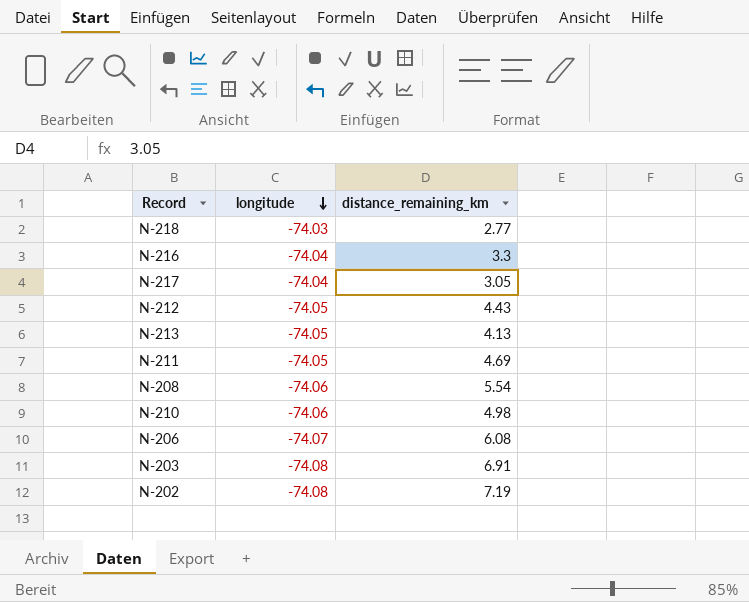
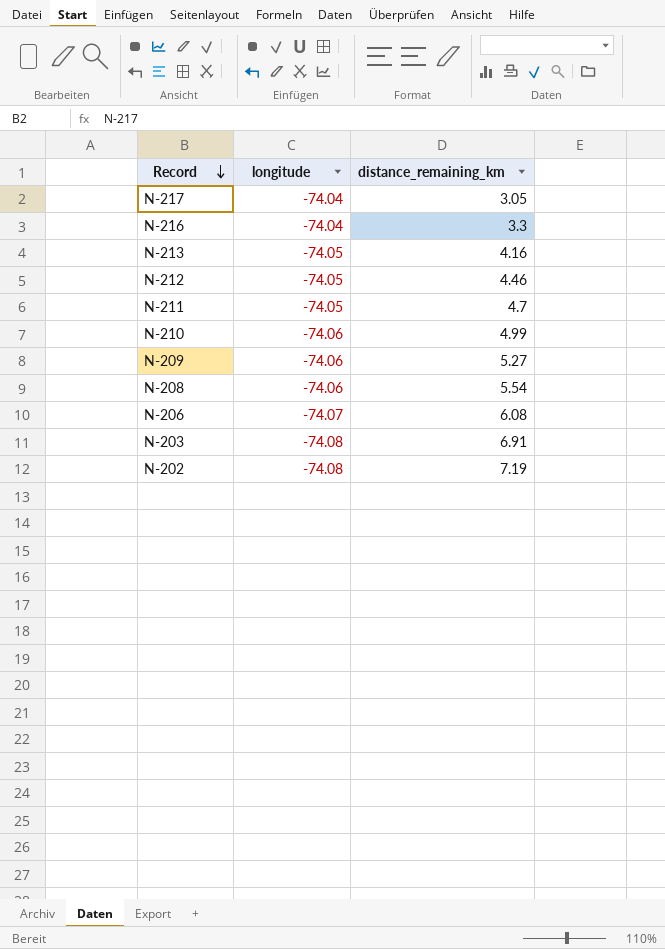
row order: longitude descending -> Record descending
row N-218: -74.03 | 2.77 -> none
N-213 | distance_remaining_km: 4.13 -> 4.16
N-212 | distance_remaining_km: 4.43 -> 4.46
N-211 | distance_remaining_km: 4.69 -> 4.7
N-210 | distance_remaining_km: 4.98 -> 4.99
row N-209: none -> -74.06 | 5.27

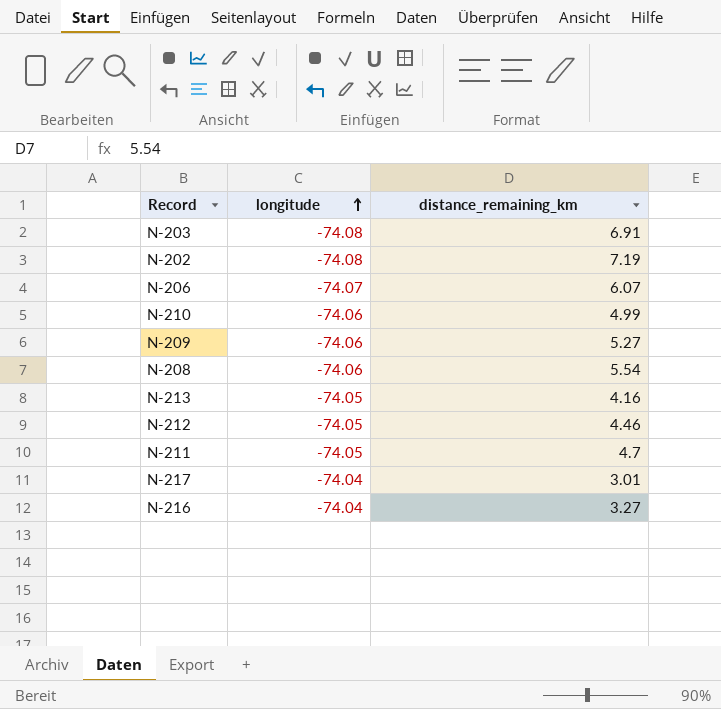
row order: Record descending -> longitude ascending
N-206 | distance_remaining_km: 6.08 -> 6.07
N-217 | distance_remaining_km: 3.05 -> 3.01
N-216 | distance_remaining_km: 3.3 -> 3.27

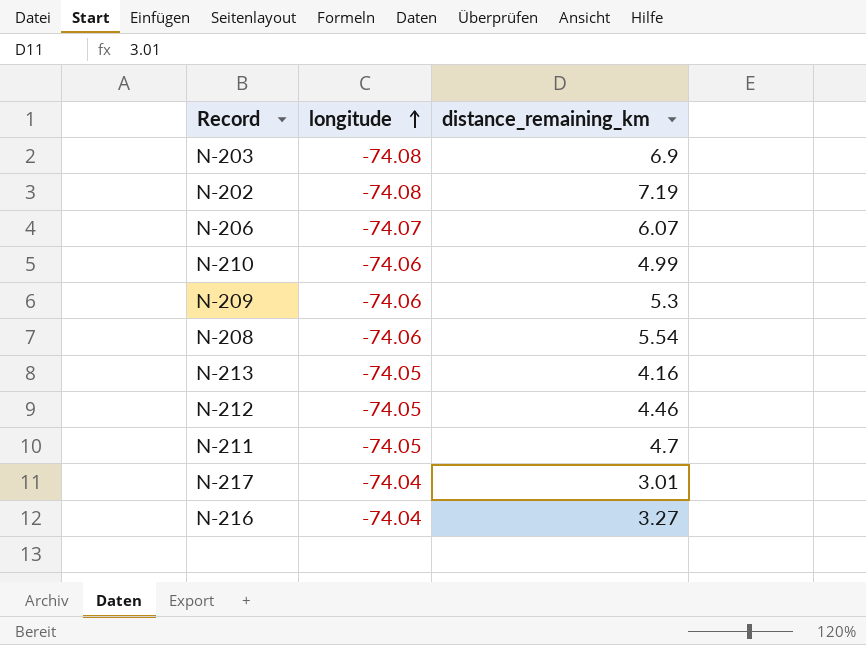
N-203 | distance_remaining_km: 6.91 -> 6.9
N-209 | distance_remaining_km: 5.27 -> 5.3

